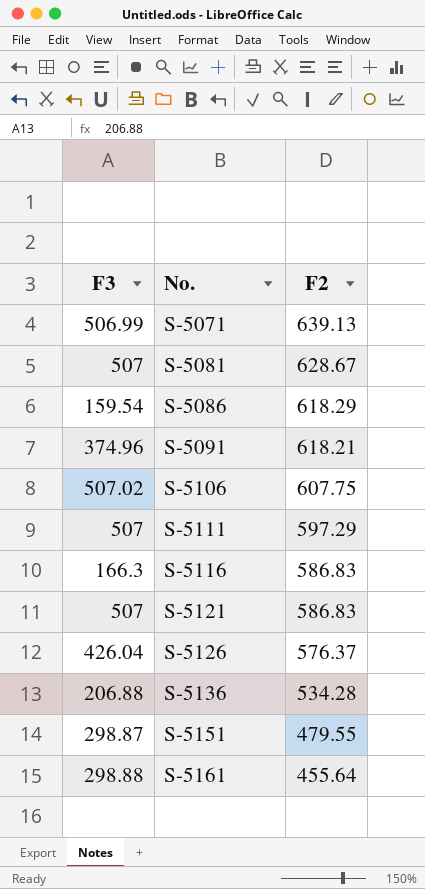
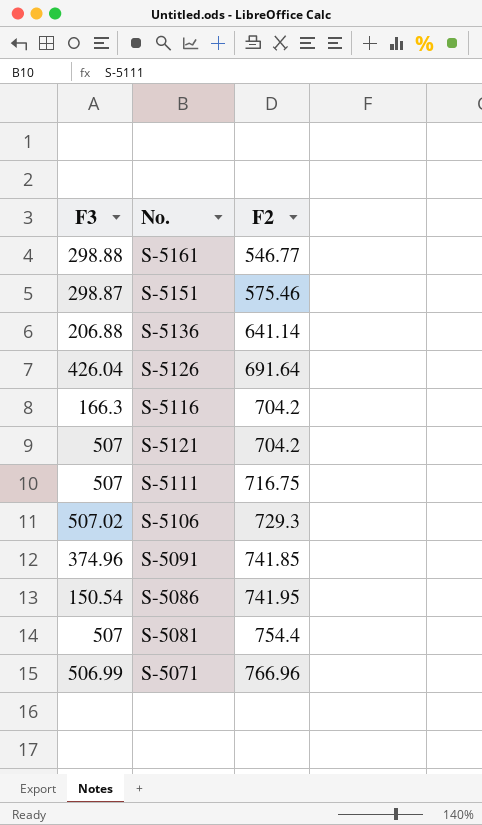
row order: No. ascending -> F2 ascending
S-5161 | F2: 455.64 -> 546.77
S-5151 | F2: 479.55 -> 575.46
S-5136 | F2: 534.28 -> 641.14
S-5126 | F2: 576.37 -> 691.64
S-5116 | F2: 586.83 -> 704.2
S-5121 | F2: 586.83 -> 704.2
S-5111 | F2: 597.29 -> 716.75
S-5106 | F2: 607.75 -> 729.3
S-5091 | F2: 618.21 -> 741.85
S-5086 | F3: 159.54 -> 150.54
S-5086 | F2: 618.29 -> 741.95
S-5081 | F2: 628.67 -> 754.4
S-5071 | F2: 639.13 -> 766.96

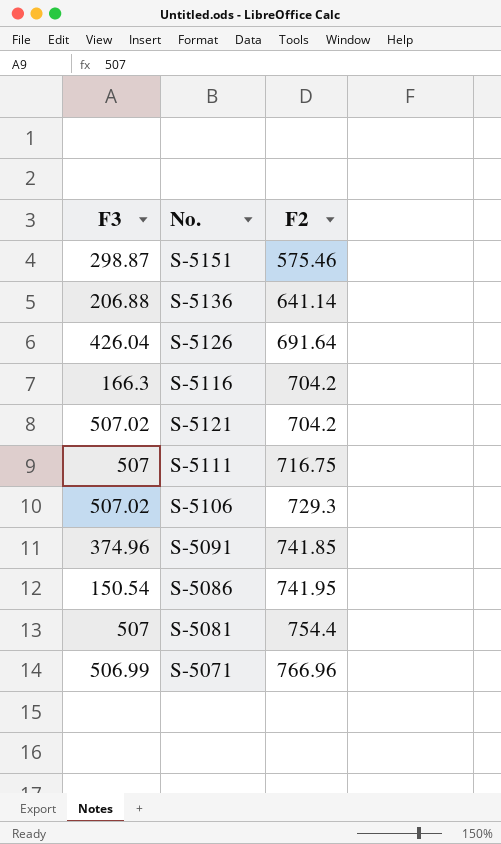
row S-5161: 298.88 | 546.77 -> none
S-5121 | F3: 507 -> 507.02

